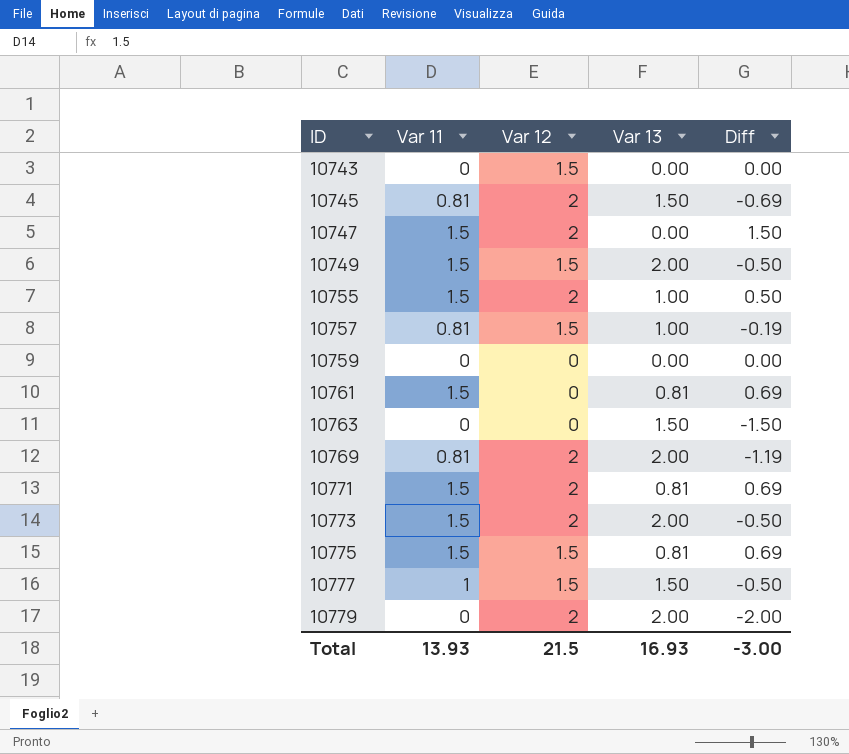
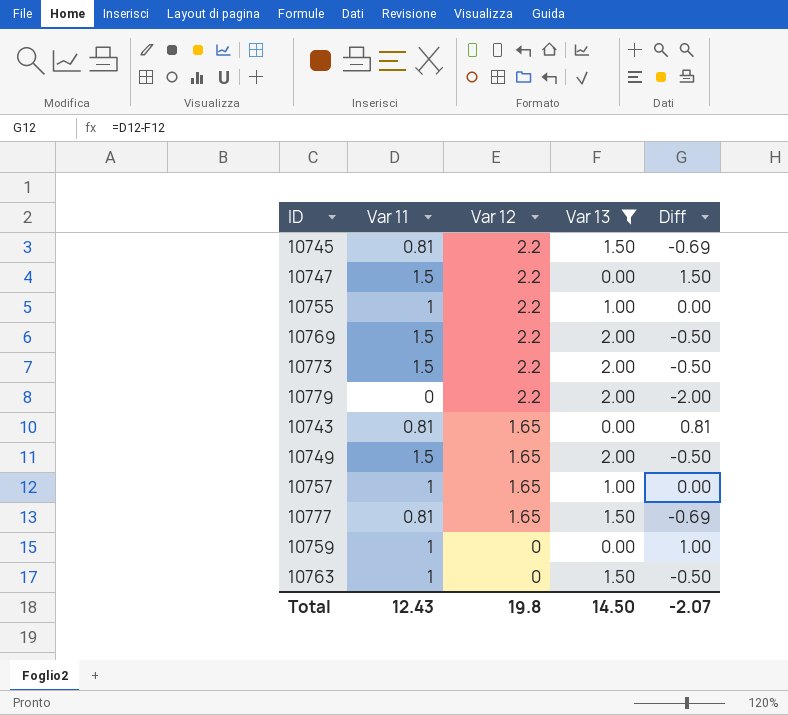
filter: none -> Var 13 != 0.81
row order: ID ascending -> Var 12 descending
10745 | Var 12: 2 -> 2.2
10747 | Var 12: 2 -> 2.2
10755 | Var 11: 1.5 -> 1
10755 | Var 12: 2 -> 2.2
10755 | Diff: 0.50 -> 0.00
10769 | Var 11: 0.81 -> 1.5
10769 | Var 12: 2 -> 2.2
10769 | Diff: -1.19 -> -0.50
10773 | Var 12: 2 -> 2.2
10779 | Var 12: 2 -> 2.2
10743 | Var 11: 0 -> 0.81
10743 | Var 12: 1.5 -> 1.65
10743 | Diff: 0.00 -> 0.81
10749 | Var 12: 1.5 -> 1.65
10757 | Var 11: 0.81 -> 1
10757 | Var 12: 1.5 -> 1.65
10757 | Diff: -0.19 -> 0.00
10777 | Var 11: 1 -> 0.81
10777 | Var 12: 1.5 -> 1.65
10777 | Diff: -0.50 -> -0.69
10759 | Var 11: 0 -> 1
10759 | Diff: 0.00 -> 1.00
10763 | Var 11: 0 -> 1
10763 | Diff: -1.50 -> -0.50
Total | Var 11: 13.93 -> 12.43
Total | Var 12: 21.5 -> 19.8
Total | Var 13: 16.93 -> 14.50
Total | Diff: -3.00 -> -2.07

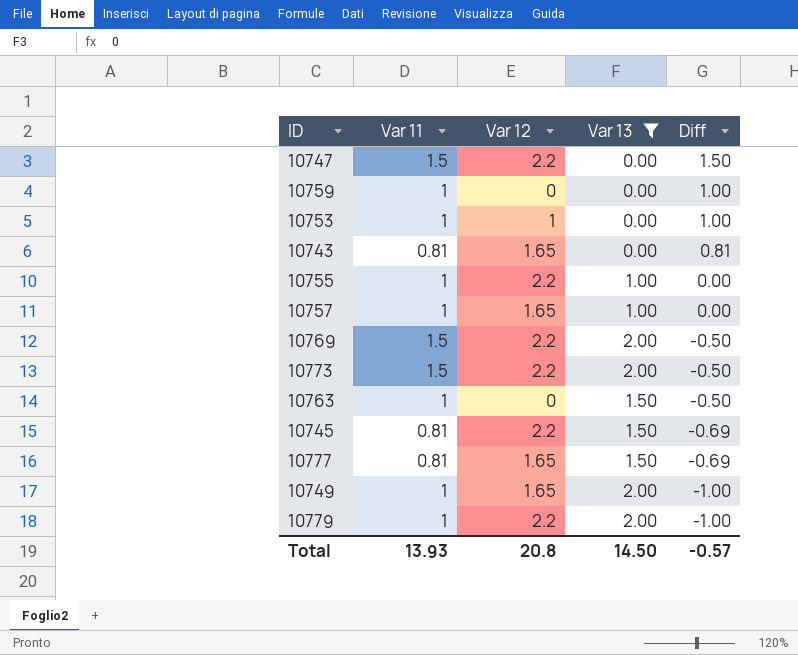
row order: Var 12 descending -> Diff descending
row 10753: none -> 1 | 1 | 0.00 | 1.00
10749 | Var 11: 1.5 -> 1
10749 | Diff: -0.50 -> -1.00
10779 | Var 11: 0 -> 1
10779 | Diff: -2.00 -> -1.00
Total | Var 11: 12.43 -> 13.93
Total | Var 12: 19.8 -> 20.8
Total | Diff: -2.07 -> -0.57

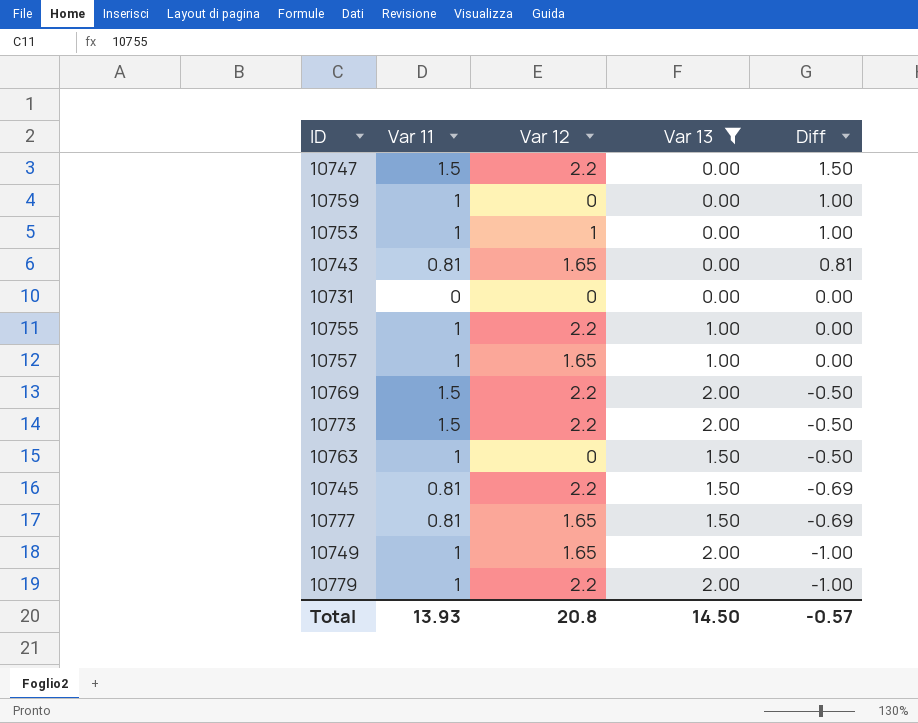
row 10731: none -> 0 | 0 | 0.00 | 0.00

